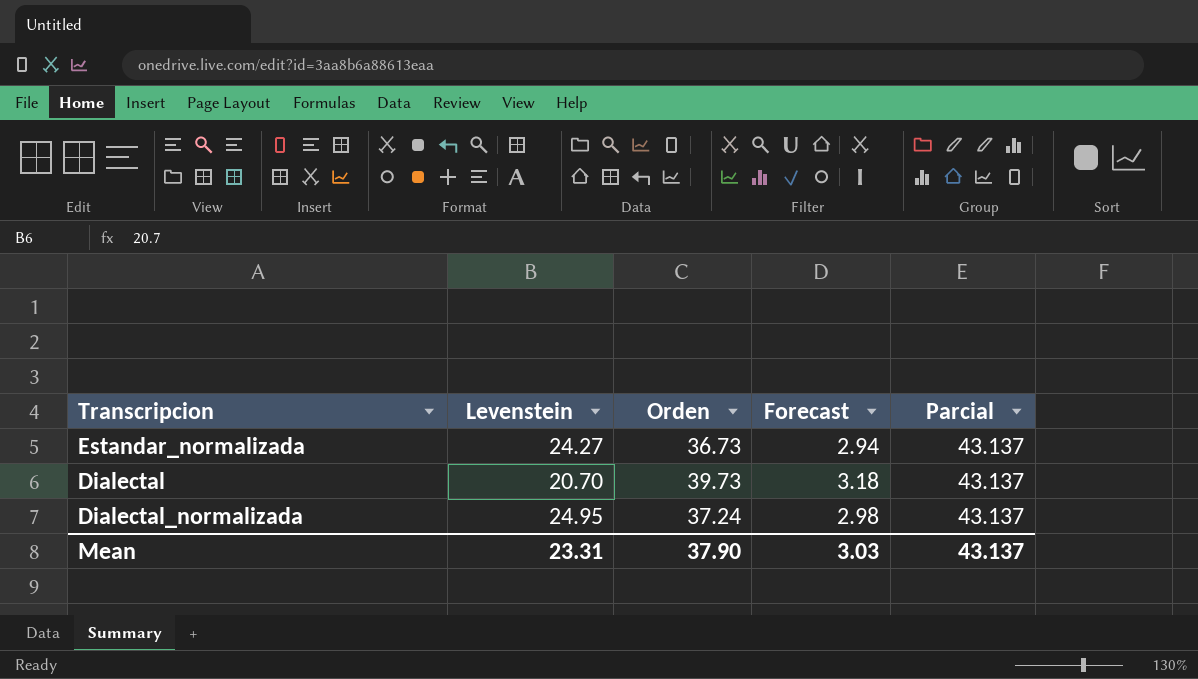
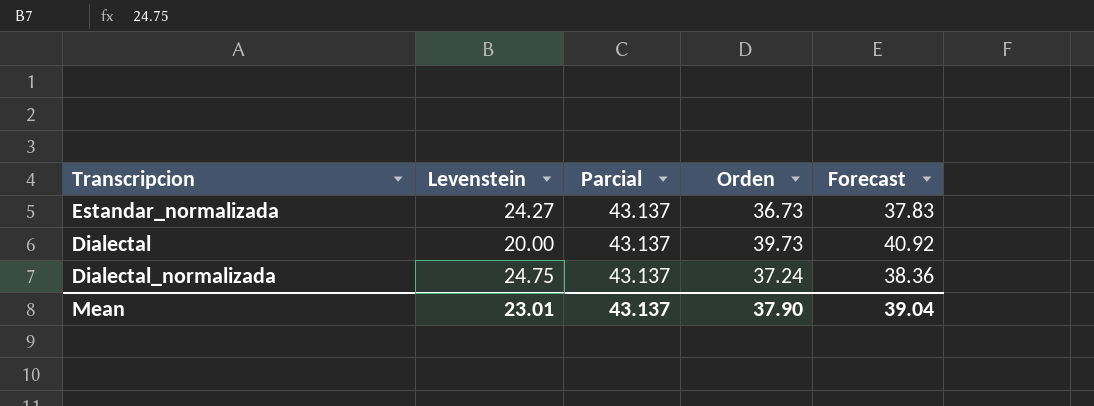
column Parcial | position: 5 -> 3
column Forecast | formula: [Orden] * 0.08 -> [Orden] * 1.03
Dialectal | Levenstein: 20.70 -> 20.00
Dialectal_normalizada | Levenstein: 24.95 -> 24.75
Mean | Levenstein: 23.31 -> 23.01
Mean | Forecast: 3.03 -> 39.04

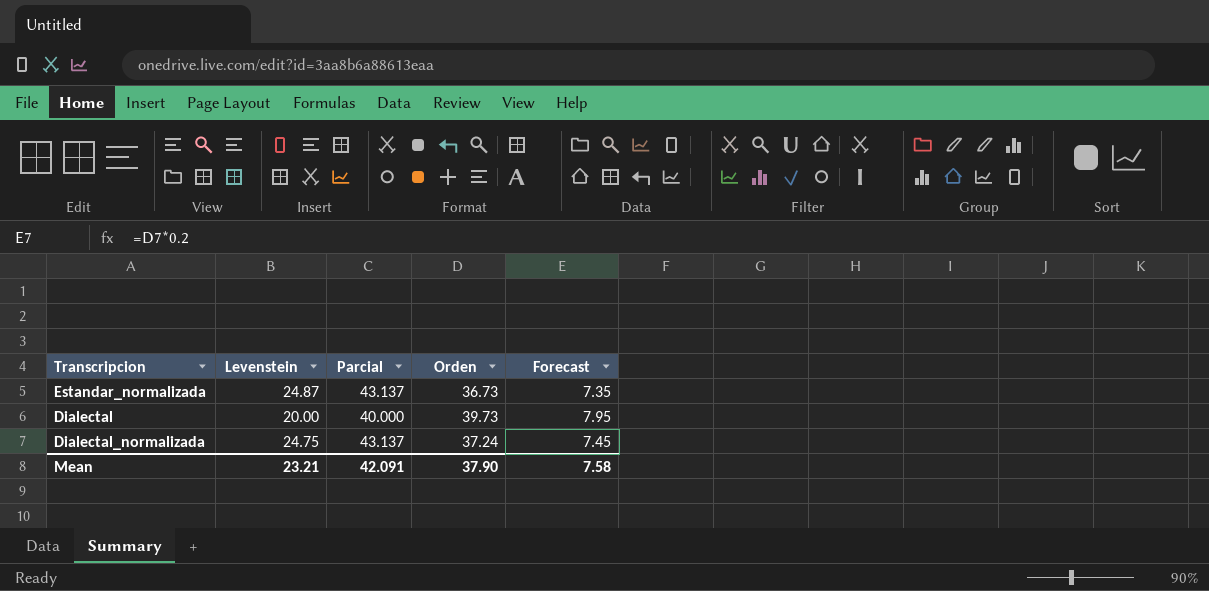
column Forecast | formula: [Orden] * 1.03 -> [Orden] * 0.2
Estandar_normalizada | Levenstein: 24.27 -> 24.87
Dialectal | Parcial: 43.137 -> 40.000
Mean | Levenstein: 23.01 -> 23.21
Mean | Parcial: 43.137 -> 42.091
Mean | Forecast: 39.04 -> 7.58

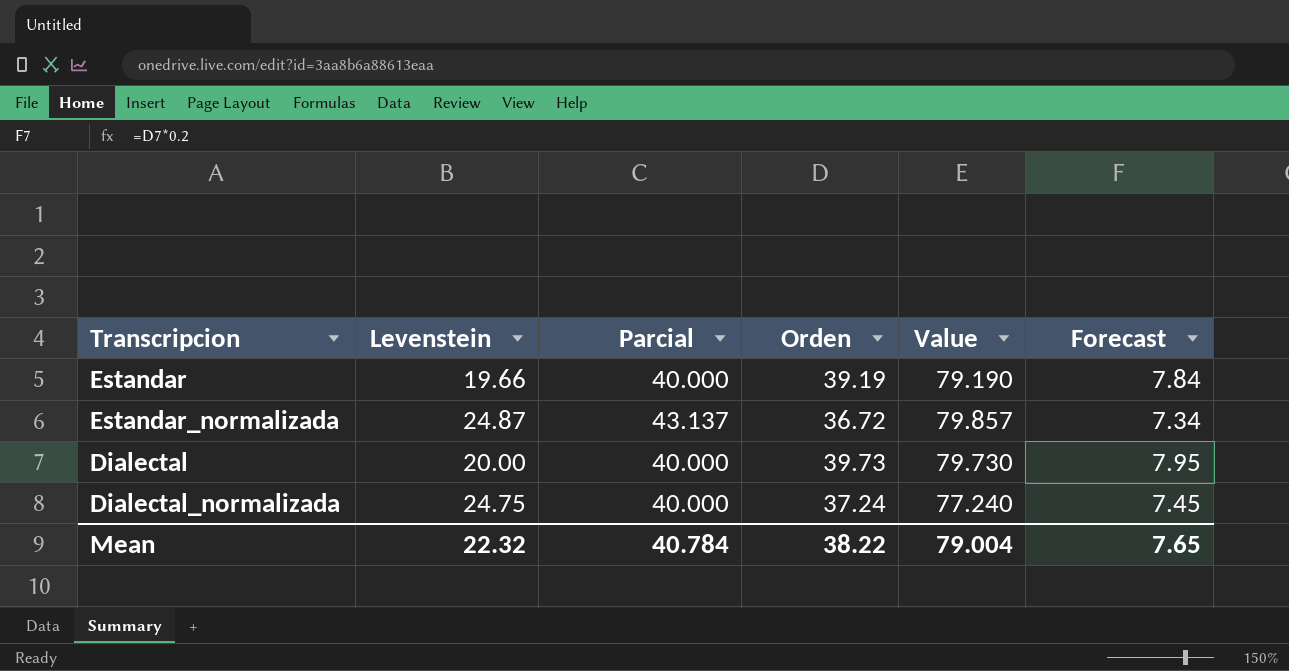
column Value | formula: none -> [Parcial] + [Orden]
row Estandar: none -> 19.66 | 40.000 | 39.19 | 79.190 | 7.84
Estandar_normalizada | Orden: 36.73 -> 36.72
Estandar_normalizada | Forecast: 7.35 -> 7.34
Dialectal_normalizada | Parcial: 43.137 -> 40.000
Mean | Levenstein: 23.21 -> 22.32
Mean | Parcial: 42.091 -> 40.784
Mean | Orden: 37.90 -> 38.22
Mean | Forecast: 7.58 -> 7.65

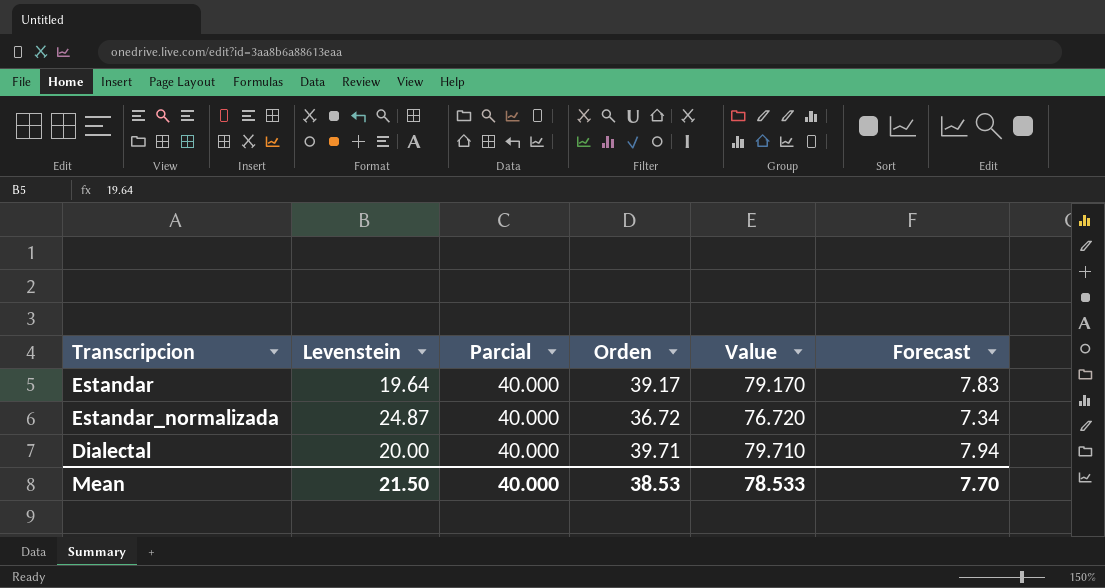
row Dialectal_normalizada: 24.75 | 40.000 | 37.24 | 77.240 | 7.45 -> none
Estandar | Levenstein: 19.66 -> 19.64
Estandar | Orden: 39.19 -> 39.17
Estandar | Value: 79.190 -> 79.170
Estandar | Forecast: 7.84 -> 7.83
Estandar_normalizada | Parcial: 43.137 -> 40.000
Estandar_normalizada | Value: 79.857 -> 76.720
Dialectal | Orden: 39.73 -> 39.71
Dialectal | Value: 79.730 -> 79.710
Dialectal | Forecast: 7.95 -> 7.94
Mean | Levenstein: 22.32 -> 21.50
Mean | Parcial: 40.784 -> 40.000
Mean | Orden: 38.22 -> 38.53
Mean | Value: 79.004 -> 78.533
Mean | Forecast: 7.65 -> 7.70

